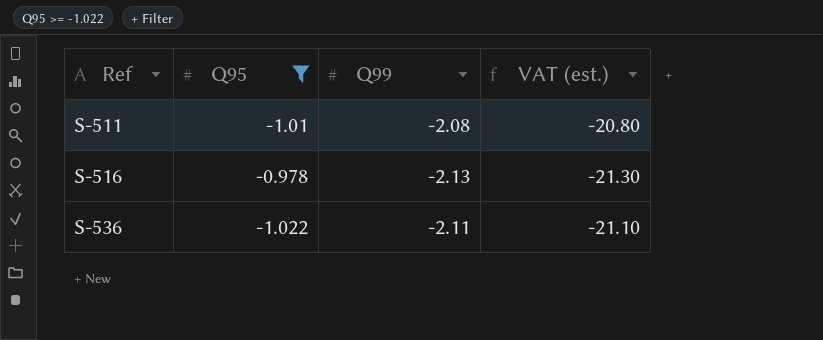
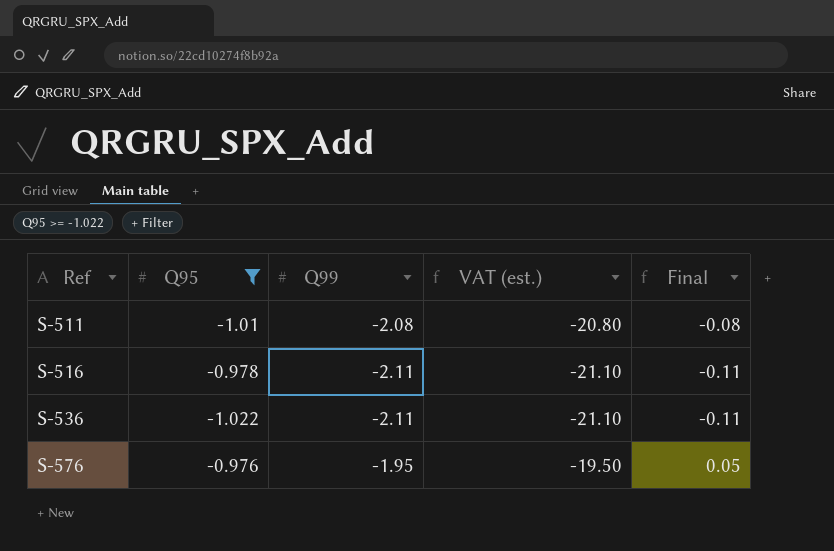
column Final | formula: none -> [Q99] + 2
S-516 | Q99: -2.13 -> -2.11
S-516 | VAT (est.): -21.30 -> -21.10
row S-576: none -> -0.976 | -1.95 | -19.50 | 0.05

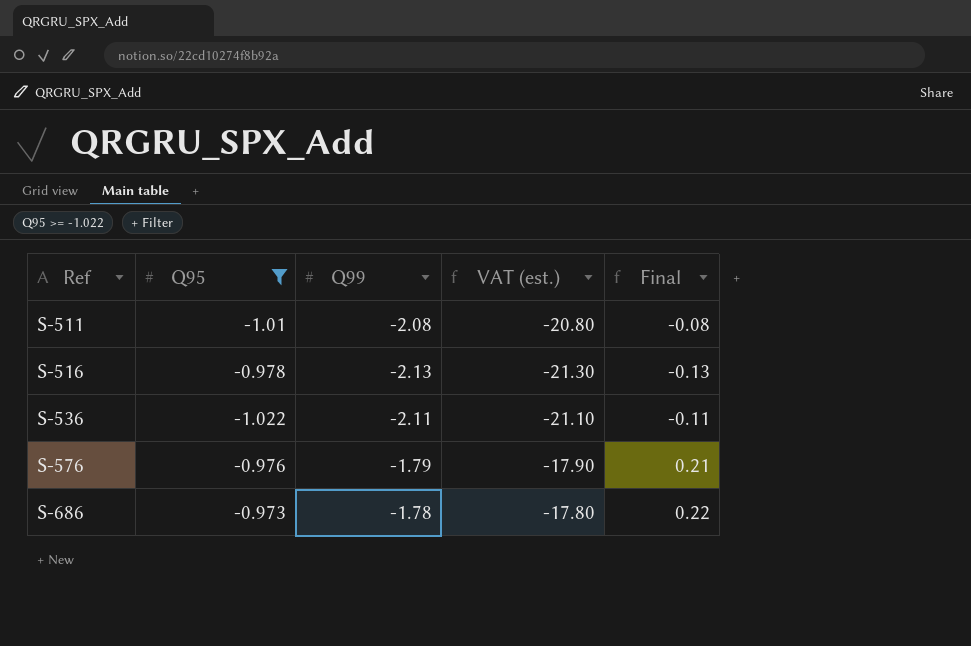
S-516 | Q99: -2.11 -> -2.13
S-516 | VAT (est.): -21.10 -> -21.30
S-516 | Final: -0.11 -> -0.13
S-576 | Q99: -1.95 -> -1.79
S-576 | VAT (est.): -19.50 -> -17.90
S-576 | Final: 0.05 -> 0.21
row S-686: none -> -0.973 | -1.78 | -17.80 | 0.22

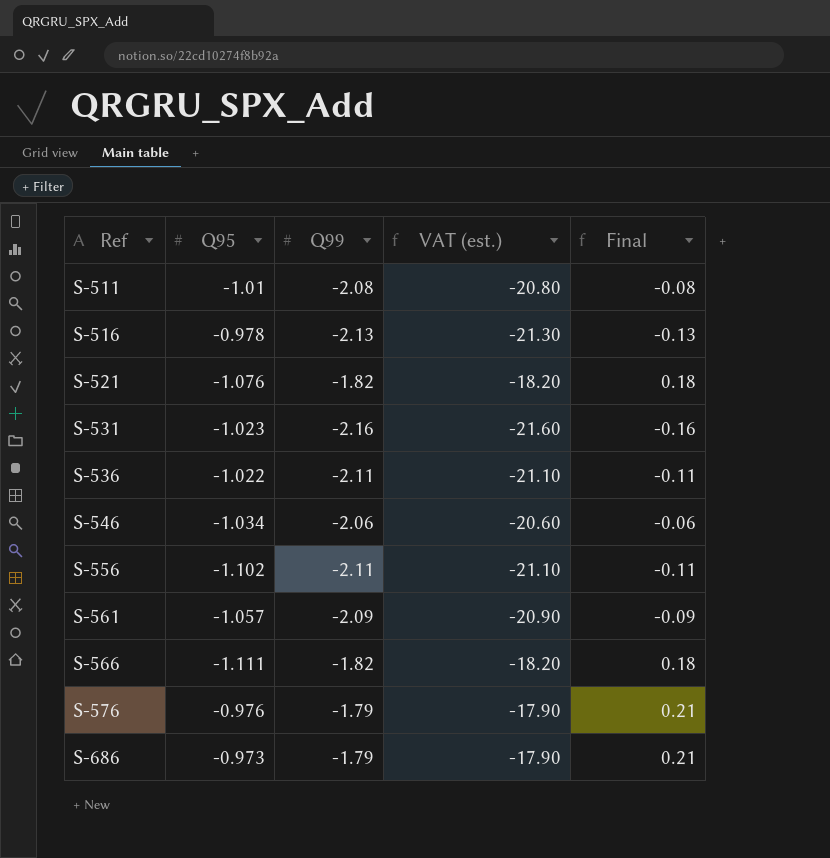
filter: Q95 >= -1.022 -> none
S-686 | Q99: -1.78 -> -1.79
S-686 | VAT (est.): -17.80 -> -17.90
S-686 | Final: 0.22 -> 0.21

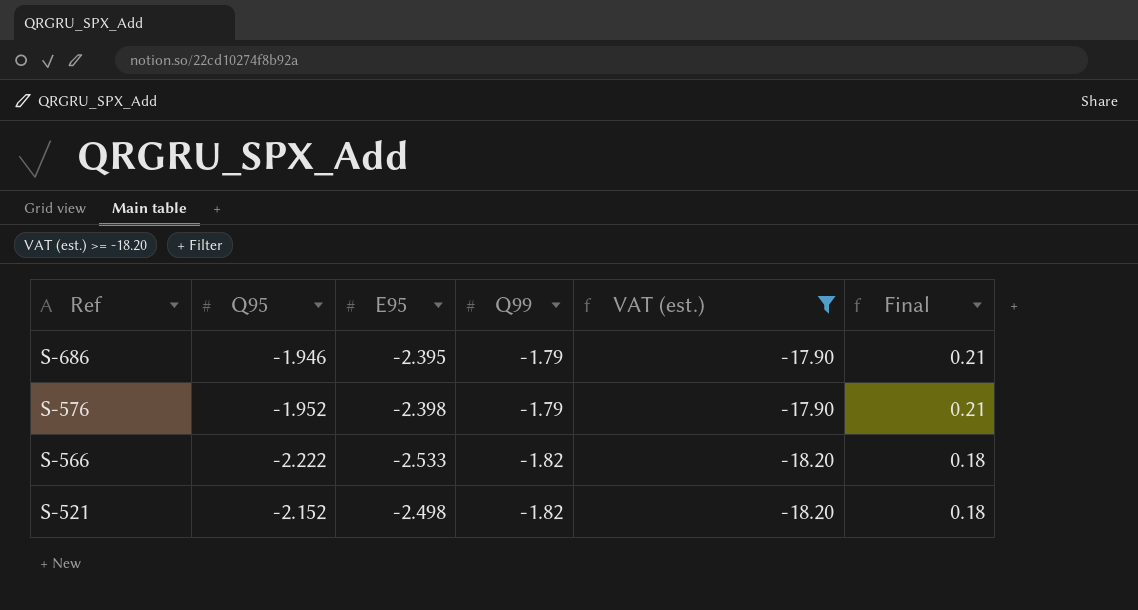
filter: none -> VAT (est.) >= -18.20
row order: Ref ascending -> Ref descending
column E95 | position: none -> 3
S-686 | Q95: -0.973 -> -1.946
S-576 | Q95: -0.976 -> -1.952
S-566 | Q95: -1.111 -> -2.222
S-521 | Q95: -1.076 -> -2.152

